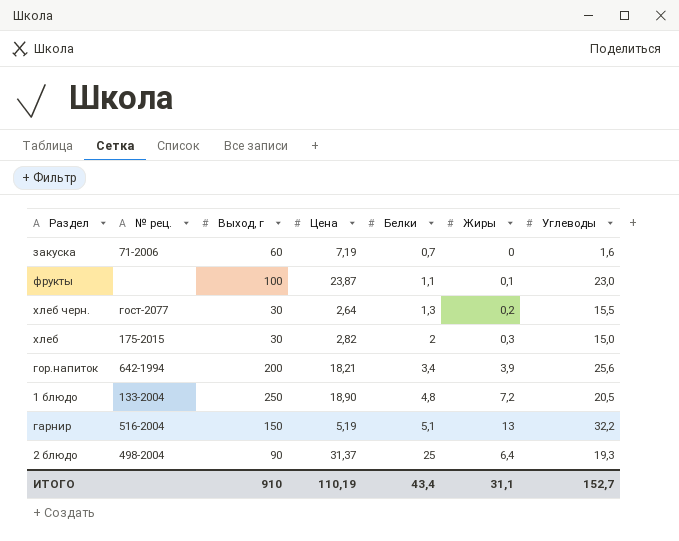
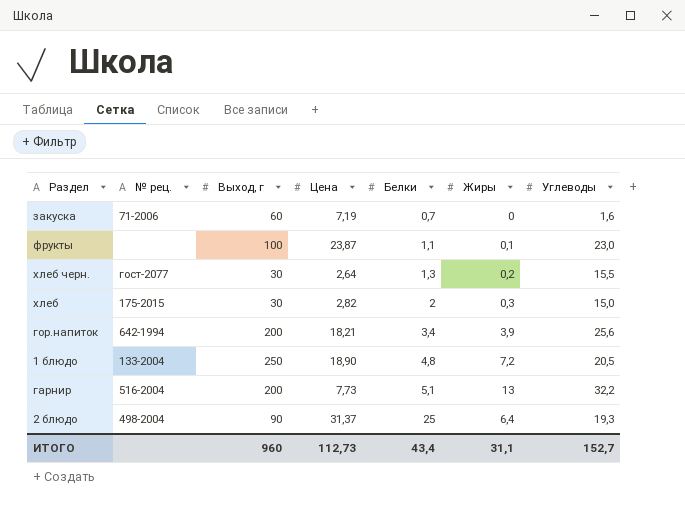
гарнир | Выход, г: 150 -> 200
гарнир | Цена: 5,19 -> 7,73
ИТОГО | Выход, г: 910 -> 960
ИТОГО | Цена: 110,19 -> 112,73

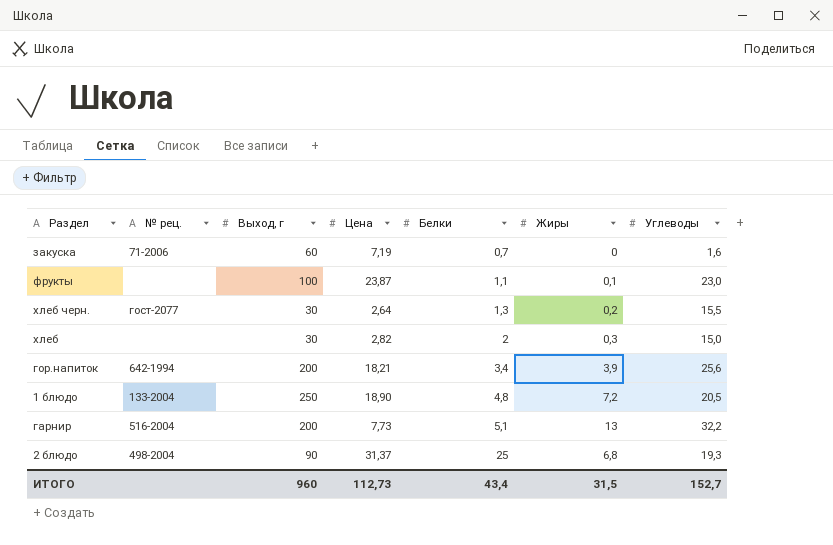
хлеб | № рец.: 175-2015 -> none
2 блюдо | Жиры: 6,4 -> 6,8
ИТОГО | Жиры: 31,1 -> 31,5

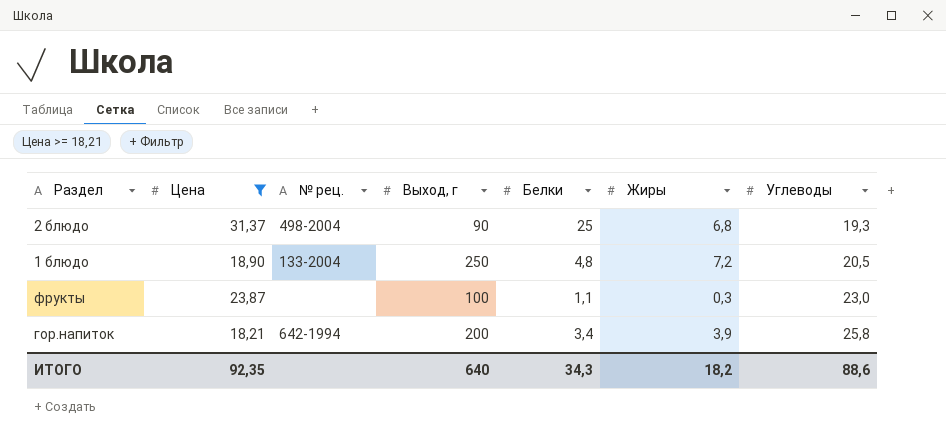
filter: none -> Цена >= 18,21
row order: Белки ascending -> Углеводы ascending
column Цена | position: 4 -> 2
фрукты | Жиры: 0,1 -> 0,3
гор.напиток | Углеводы: 25,6 -> 25,8
ИТОГО | Цена: 112,73 -> 92,35
ИТОГО | Выход, г: 960 -> 640
ИТОГО | Белки: 43,4 -> 34,3
ИТОГО | Жиры: 31,5 -> 18,2
ИТОГО | Углеводы: 152,7 -> 88,6

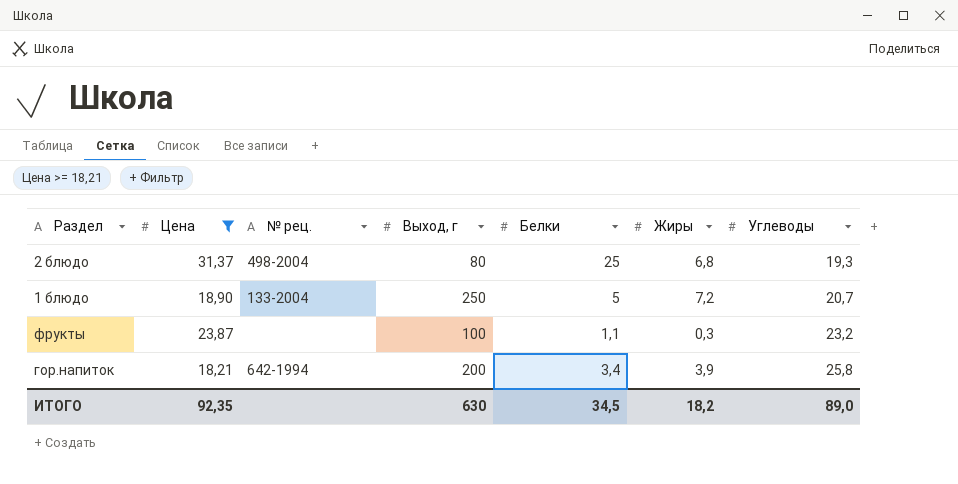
2 блюдо | Выход, г: 90 -> 80
1 блюдо | Белки: 4,8 -> 5
1 блюдо | Углеводы: 20,5 -> 20,7
фрукты | Углеводы: 23,0 -> 23,2
ИТОГО | Выход, г: 640 -> 630
ИТОГО | Белки: 34,3 -> 34,5
ИТОГО | Углеводы: 88,6 -> 89,0

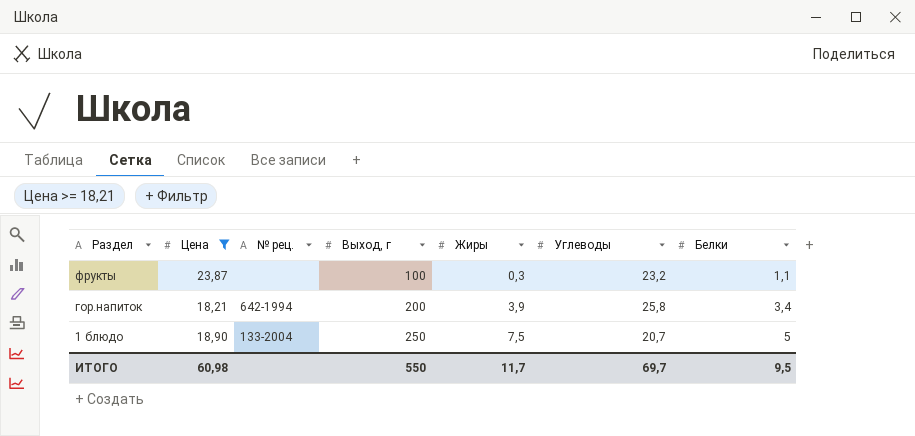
row order: Углеводы ascending -> Раздел descending
column Белки | position: 5 -> 7
row 2 блюдо: 31,37 | 498-2004 | 80 | 25 | 6,8 | 19,3 -> none
1 блюдо | Жиры: 7,2 -> 7,5
ИТОГО | Цена: 92,35 -> 60,98
ИТОГО | Выход, г: 630 -> 550
ИТОГО | Жиры: 18,2 -> 11,7
ИТОГО | Углеводы: 89,0 -> 69,7
ИТОГО | Белки: 34,5 -> 9,5

